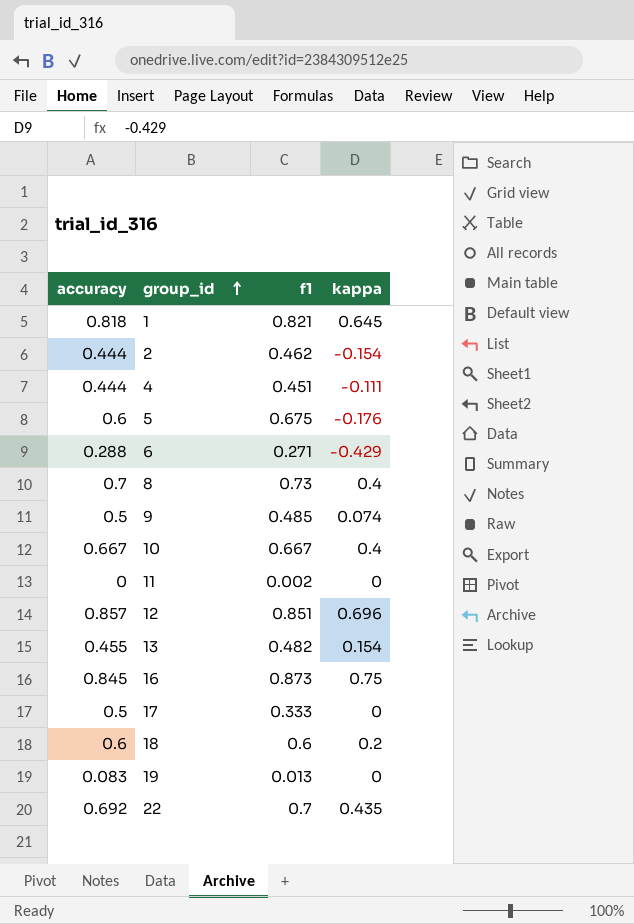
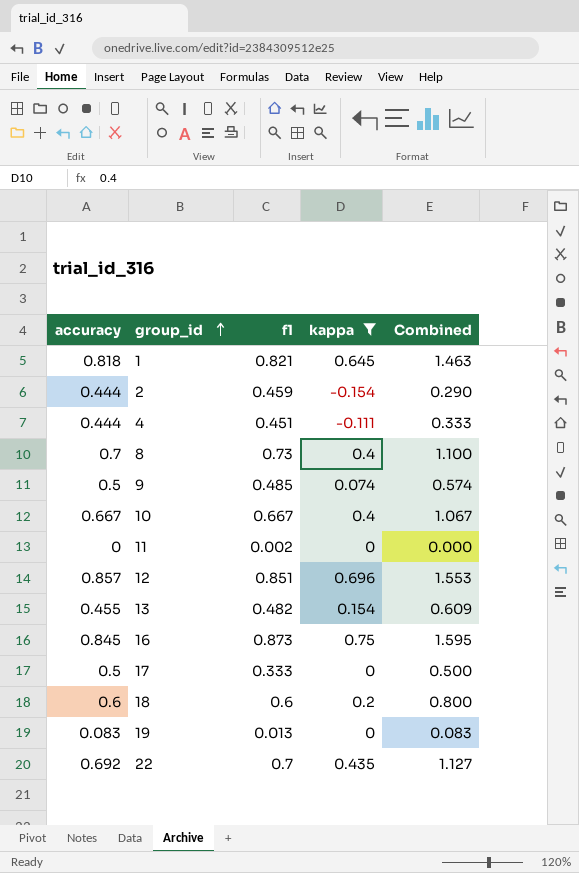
filter: none -> kappa >= -0.154
column Combined | formula: none -> [accuracy] + [kappa]
2 | f1: 0.462 -> 0.459

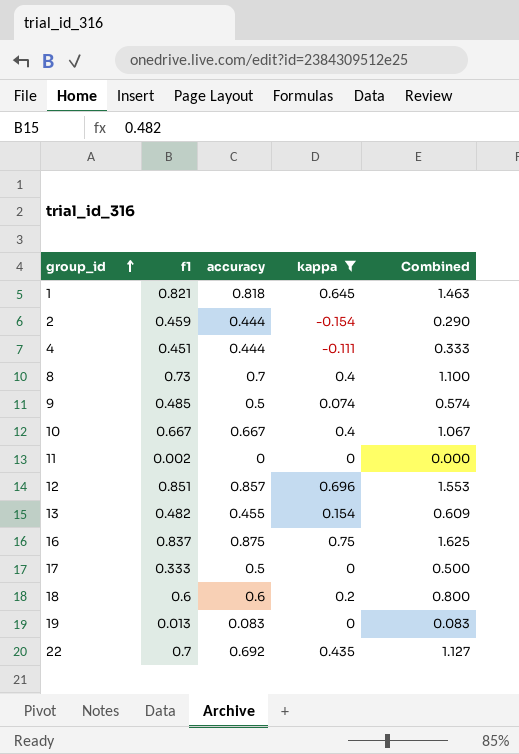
column accuracy | position: 1 -> 3
16 | f1: 0.873 -> 0.837
16 | accuracy: 0.845 -> 0.875
16 | Combined: 1.595 -> 1.625

